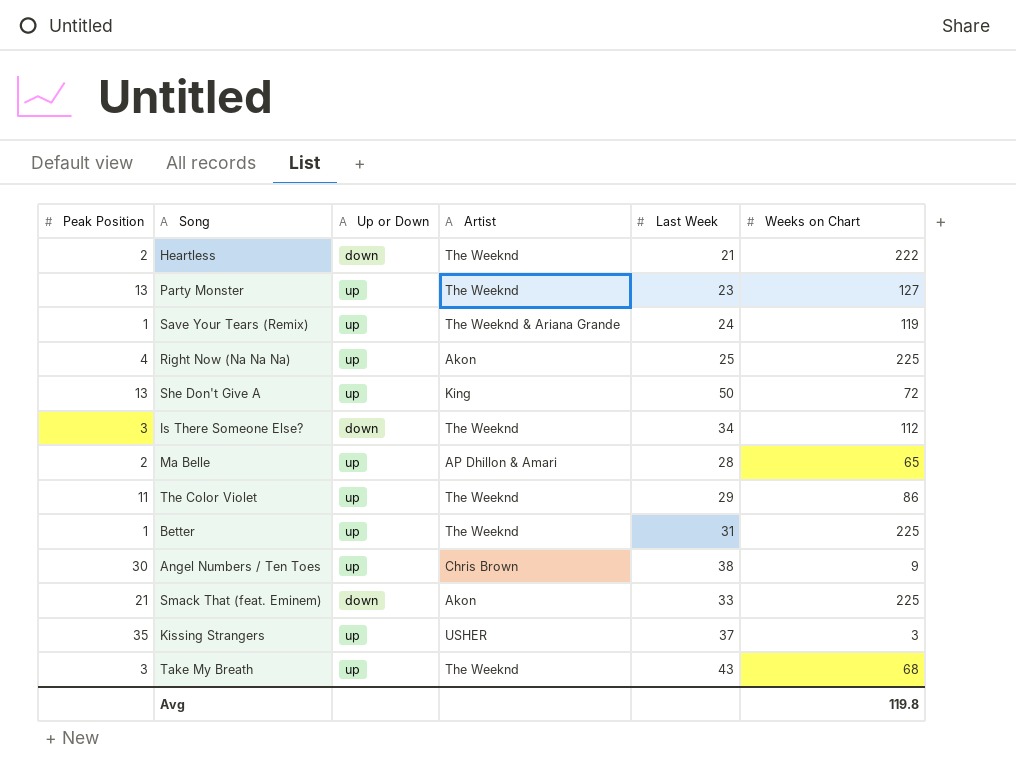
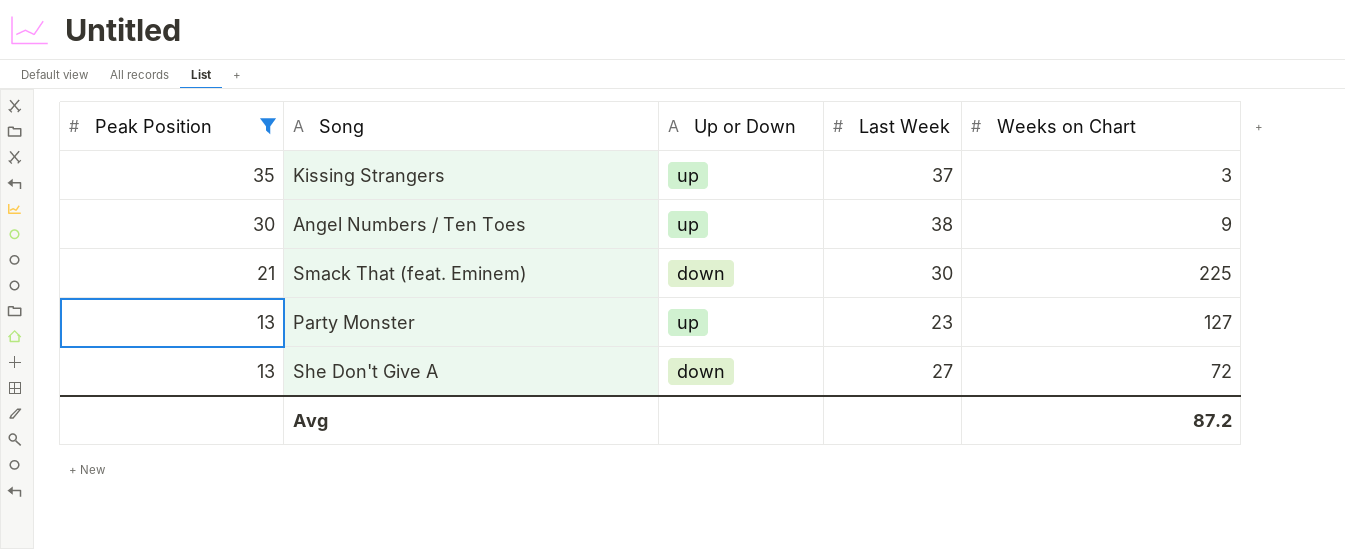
filter: none -> Peak Position >= 13
row order: none -> Peak Position descending
column Artist | position: 4 -> none
Smack That (feat. Eminem) | Last Week: 33 -> 30
She Don't Give A | Up or Down: up -> down
She Don't Give A | Last Week: 50 -> 27
Avg | Weeks on Chart: 119.8 -> 87.2

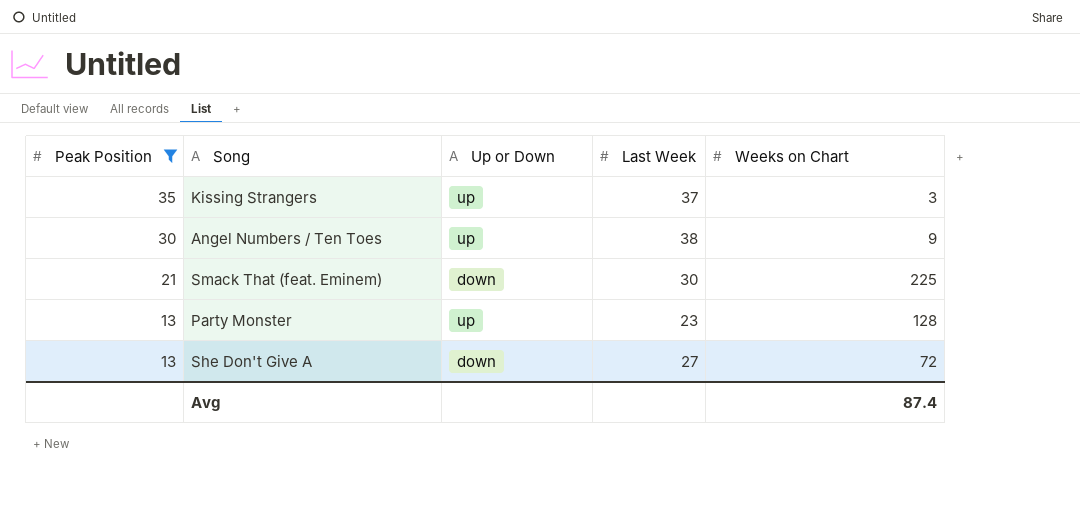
Party Monster | Weeks on Chart: 127 -> 128
Avg | Weeks on Chart: 87.2 -> 87.4

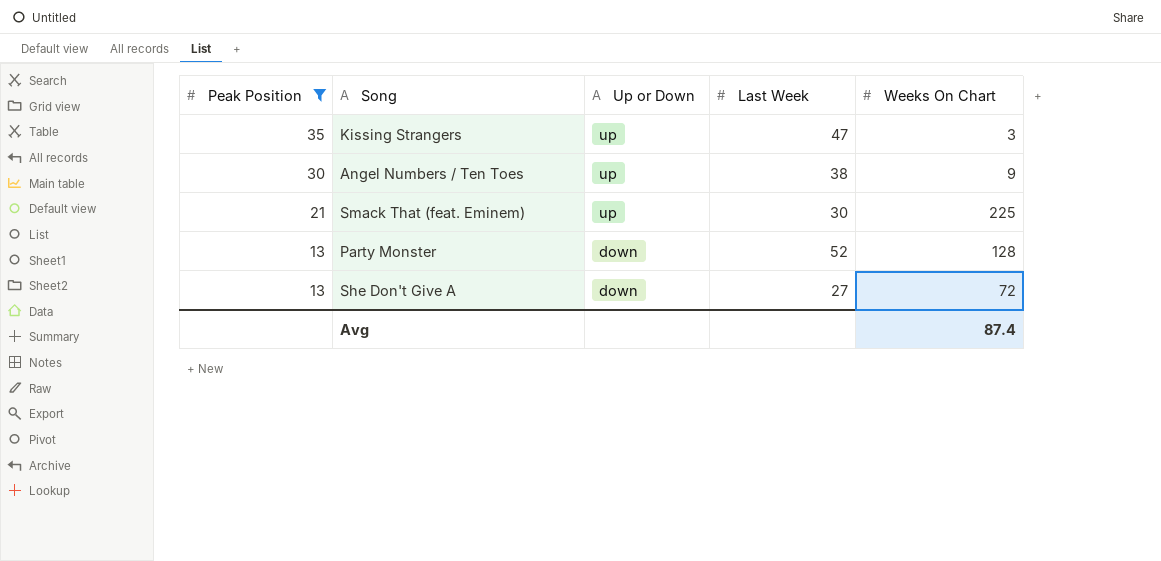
column name: Weeks on Chart -> Weeks On Chart
Kissing Strangers | Last Week: 37 -> 47
Smack That (feat. Eminem) | Up or Down: down -> up
Party Monster | Up or Down: up -> down
Party Monster | Last Week: 23 -> 52

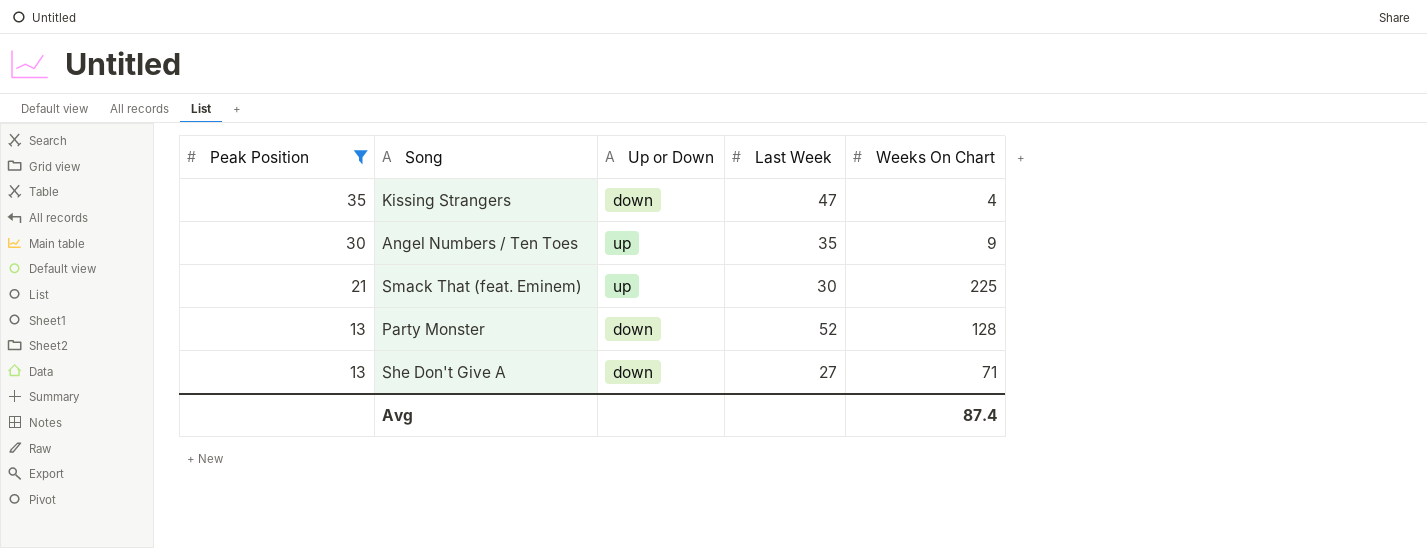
Kissing Strangers | Up or Down: up -> down
Kissing Strangers | Weeks On Chart: 3 -> 4
Angel Numbers / Ten Toes | Last Week: 38 -> 35
She Don't Give A | Weeks On Chart: 72 -> 71

